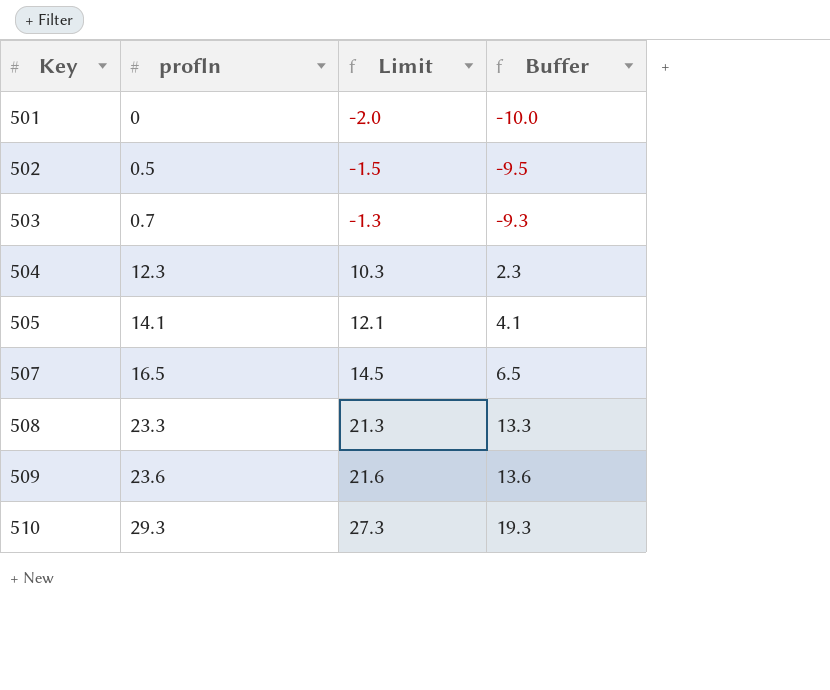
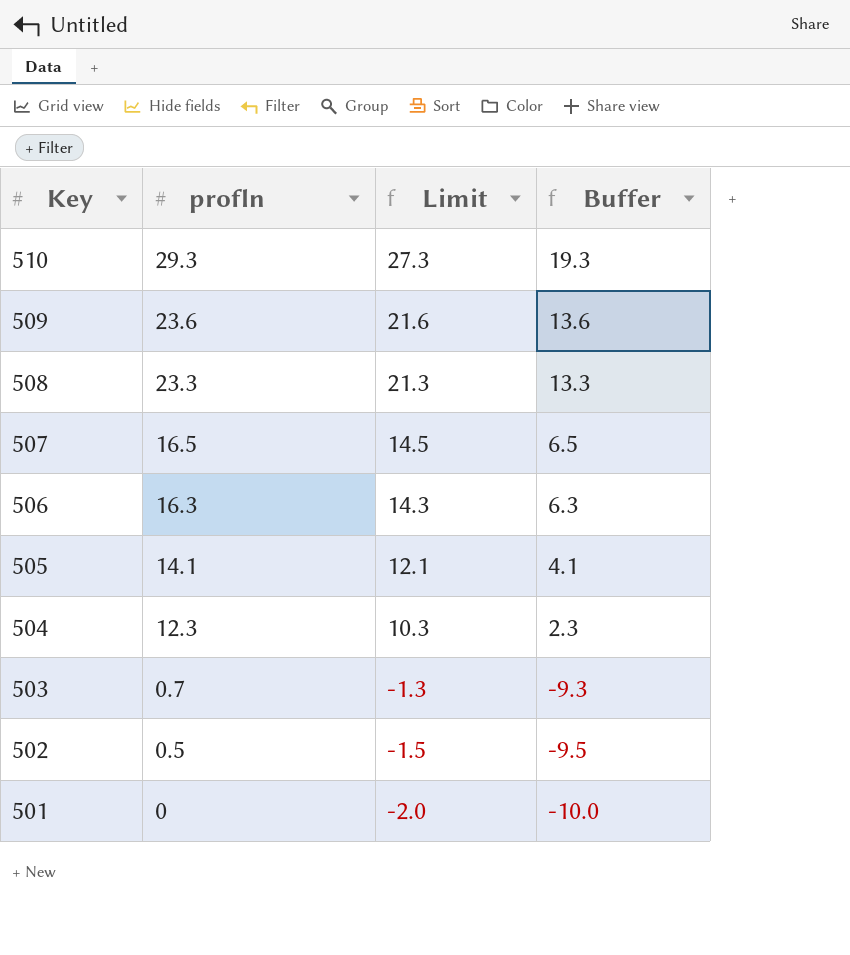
row order: Key ascending -> Key descending
row 506: none -> 16.3 | 14.3 | 6.3

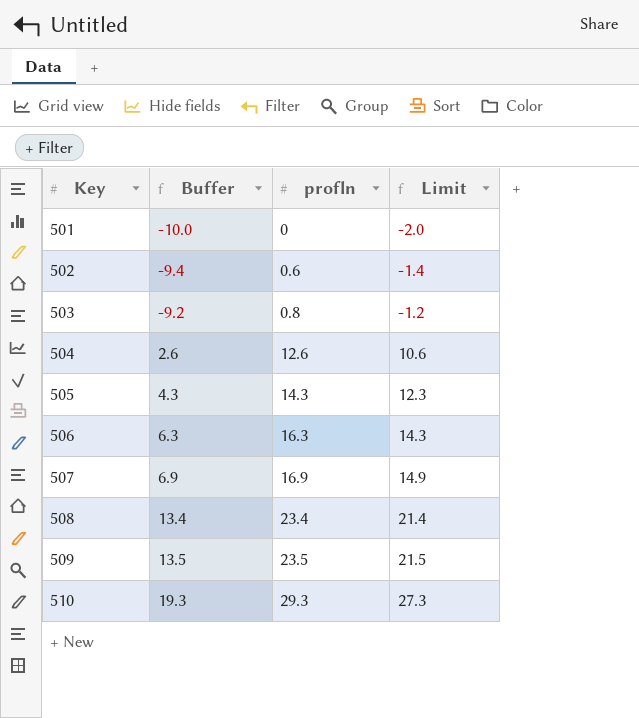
row order: Key descending -> Key ascending
column Buffer | position: 4 -> 2
502 | Buffer: -9.5 -> -9.4
502 | profln: 0.5 -> 0.6
502 | Limit: -1.5 -> -1.4
503 | Buffer: -9.3 -> -9.2
503 | profln: 0.7 -> 0.8
503 | Limit: -1.3 -> -1.2
504 | Buffer: 2.3 -> 2.6
504 | profln: 12.3 -> 12.6
504 | Limit: 10.3 -> 10.6
505 | Buffer: 4.1 -> 4.3
505 | profln: 14.1 -> 14.3
505 | Limit: 12.1 -> 12.3
507 | Buffer: 6.5 -> 6.9
507 | profln: 16.5 -> 16.9
507 | Limit: 14.5 -> 14.9
508 | Buffer: 13.3 -> 13.4
508 | profln: 23.3 -> 23.4
508 | Limit: 21.3 -> 21.4
509 | Buffer: 13.6 -> 13.5
509 | profln: 23.6 -> 23.5
509 | Limit: 21.6 -> 21.5

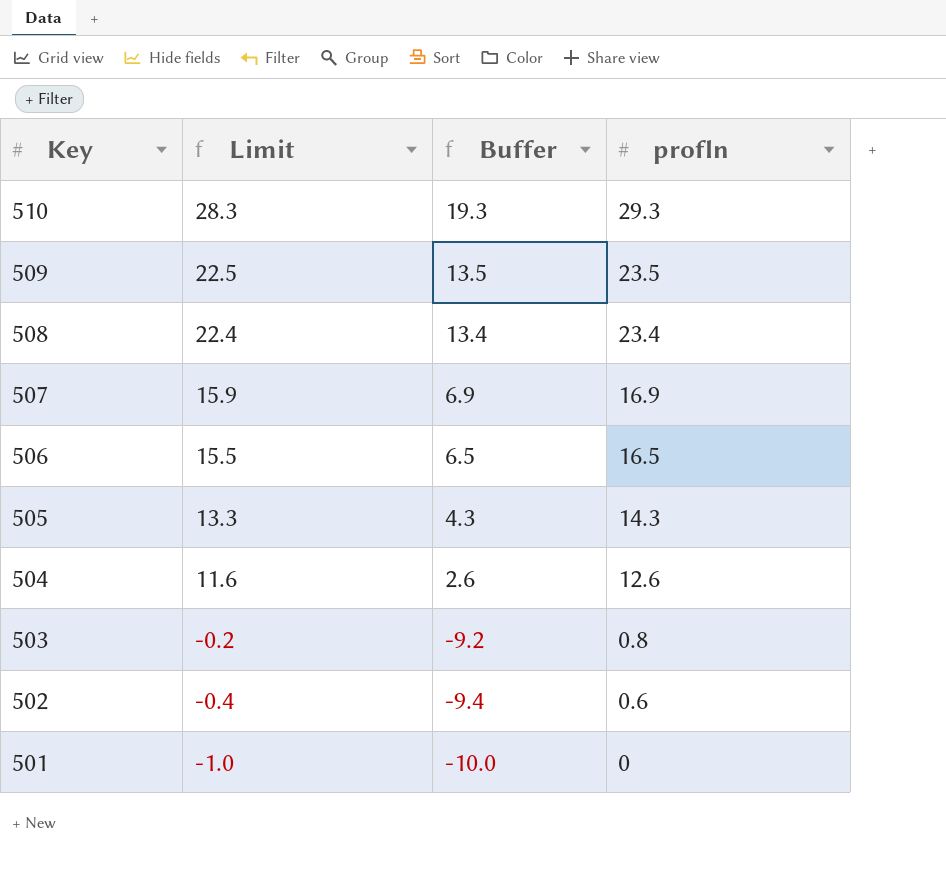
row order: Key ascending -> Key descending
column Limit | formula: [profln] - 2 -> [profln] - 1
column Limit | position: 4 -> 2
506 | Buffer: 6.3 -> 6.5
506 | profln: 16.3 -> 16.5

